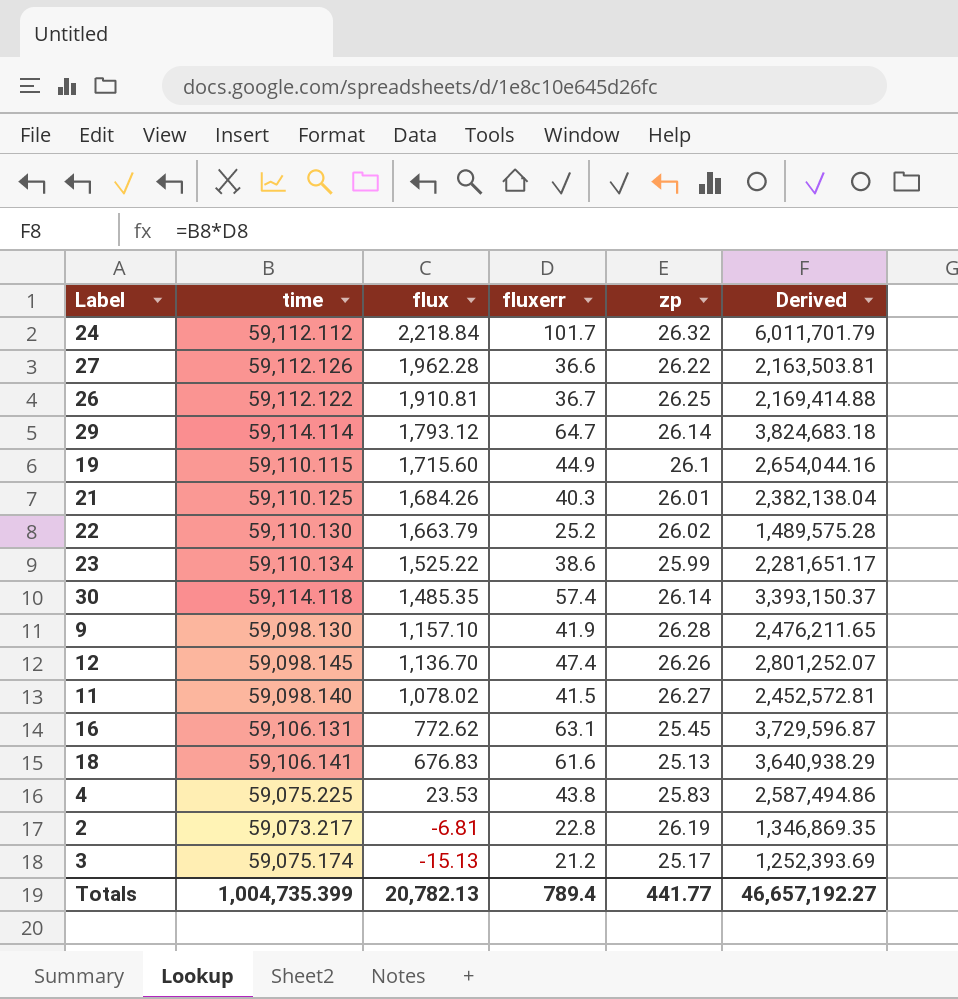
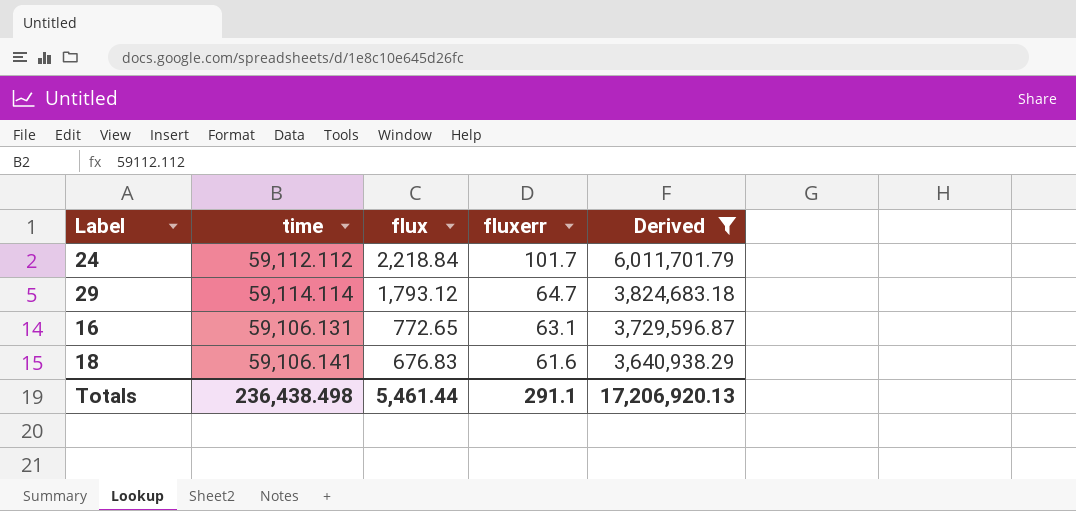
filter: none -> Derived >= 3,640,938.29
column zp | position: 5 -> none
16 | flux: 772.62 -> 772.65
Totals | time: 1,004,735.399 -> 236,438.498
Totals | flux: 20,782.13 -> 5,461.44
Totals | fluxerr: 789.4 -> 291.1
Totals | Derived: 46,657,192.27 -> 17,206,920.13

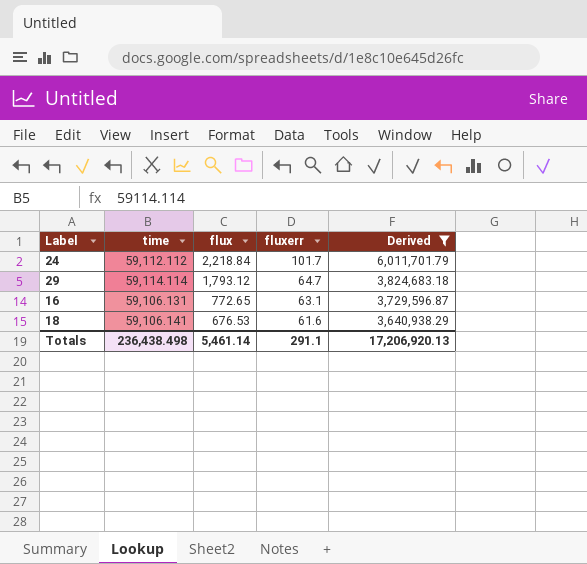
18 | flux: 676.83 -> 676.53
Totals | flux: 5,461.44 -> 5,461.14

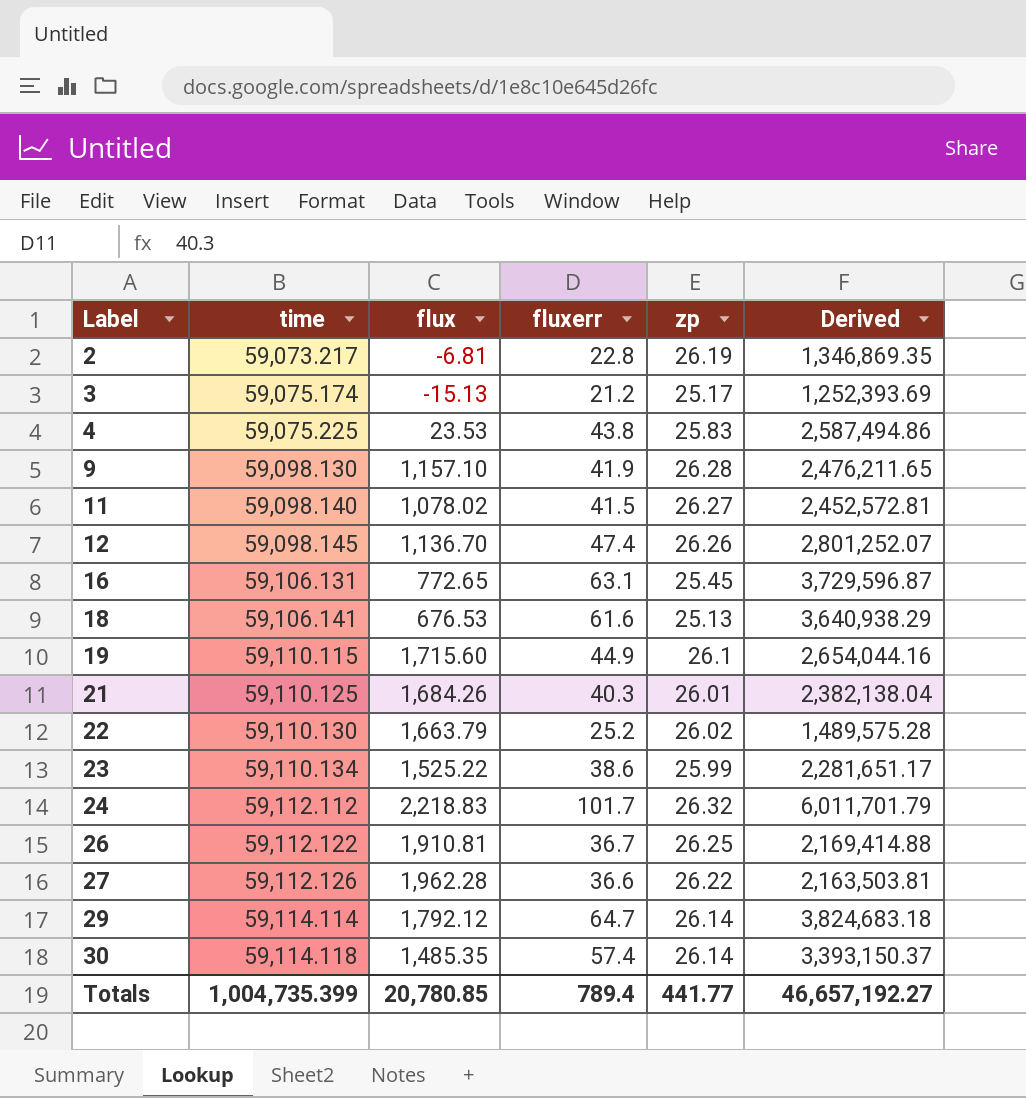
filter: Derived >= 3,640,938.29 -> none
row order: flux descending -> Label ascending
column zp | position: none -> 5
24 | flux: 2,218.84 -> 2,218.83
29 | flux: 1,793.12 -> 1,792.12
Totals | time: 236,438.498 -> 1,004,735.399
Totals | flux: 5,461.14 -> 20,780.85
Totals | fluxerr: 291.1 -> 789.4
Totals | Derived: 17,206,920.13 -> 46,657,192.27

